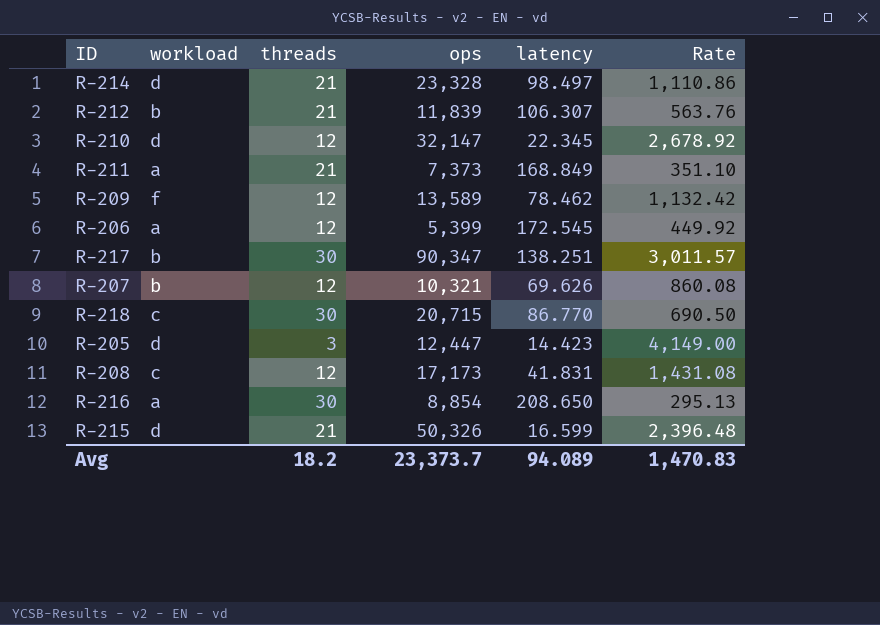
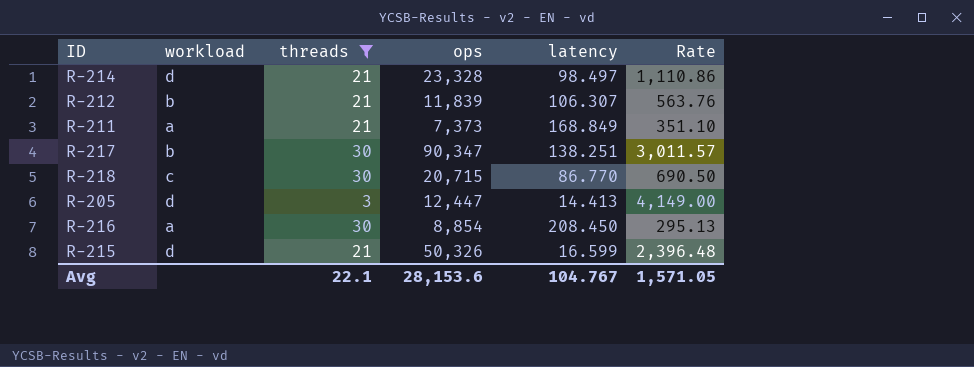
filter: none -> threads != 12
R-205 | latency: 14.423 -> 14.413
R-216 | latency: 208.650 -> 208.450
Avg | threads: 18.2 -> 22.1
Avg | ops: 23,373.7 -> 28,153.6
Avg | latency: 94.089 -> 104.767
Avg | Rate: 1,470.83 -> 1,571.05

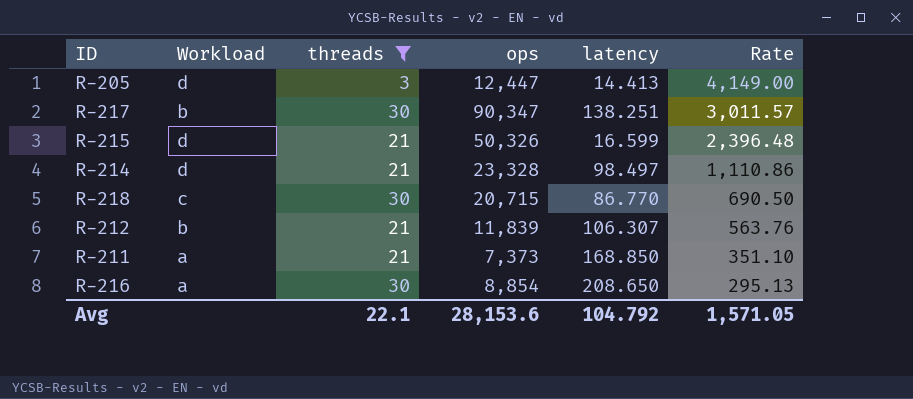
row order: none -> Rate descending
column name: workload -> Workload
R-211 | latency: 168.849 -> 168.850
R-216 | latency: 208.450 -> 208.650
Avg | latency: 104.767 -> 104.792

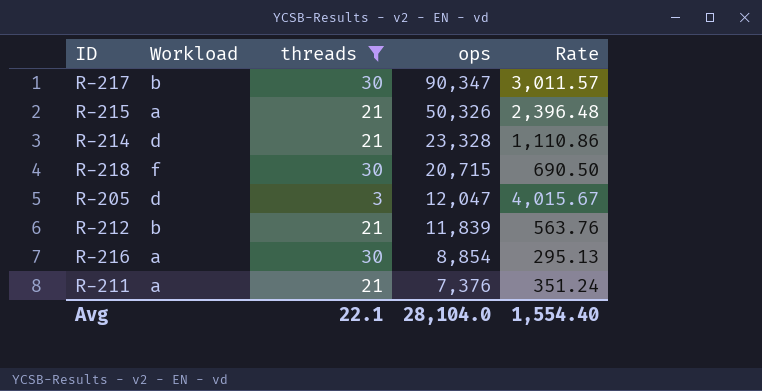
row order: Rate descending -> ops descending
column latency | position: 5 -> none
R-215 | Workload: d -> a
R-218 | Workload: c -> f
R-205 | ops: 12,447 -> 12,047
R-205 | Rate: 4,149.00 -> 4,015.67
R-211 | ops: 7,373 -> 7,376
R-211 | Rate: 351.10 -> 351.24
Avg | ops: 28,153.6 -> 28,104.0
Avg | Rate: 1,571.05 -> 1,554.40

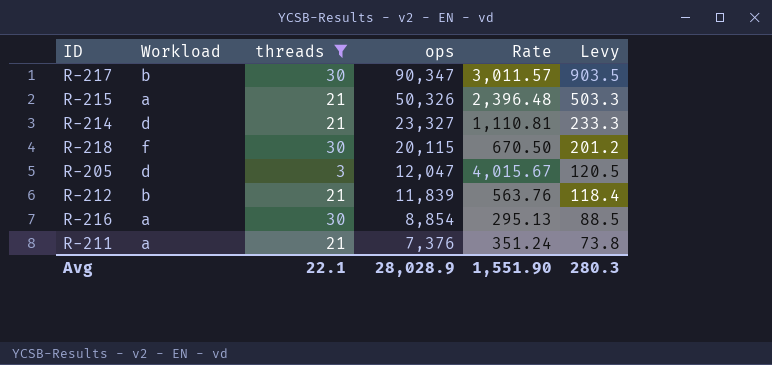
column Levy | formula: none -> [ops] * 0.01
R-214 | ops: 23,328 -> 23,327
R-214 | Rate: 1,110.86 -> 1,110.81
R-218 | ops: 20,715 -> 20,115
R-218 | Rate: 690.50 -> 670.50
Avg | ops: 28,104.0 -> 28,028.9
Avg | Rate: 1,554.40 -> 1,551.90

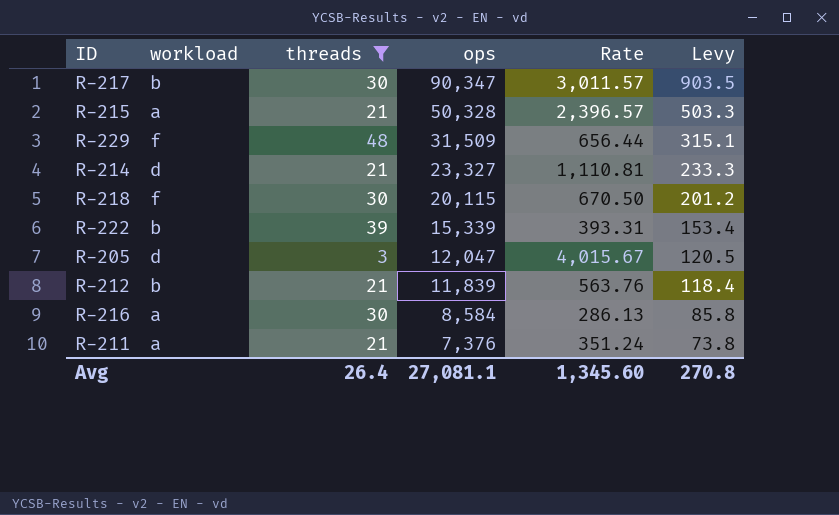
column name: Workload -> workload
R-215 | ops: 50,326 -> 50,328
R-215 | Rate: 2,396.48 -> 2,396.57
row R-229: none -> f | 48 | 31,509 | 656.44 | 315.1
row R-222: none -> b | 39 | 15,339 | 393.31 | 153.4
R-216 | ops: 8,854 -> 8,584
R-216 | Rate: 295.13 -> 286.13
R-216 | Levy: 88.5 -> 85.8
Avg | threads: 22.1 -> 26.4
Avg | ops: 28,028.9 -> 27,081.1
Avg | Rate: 1,551.90 -> 1,345.60
Avg | Levy: 280.3 -> 270.8

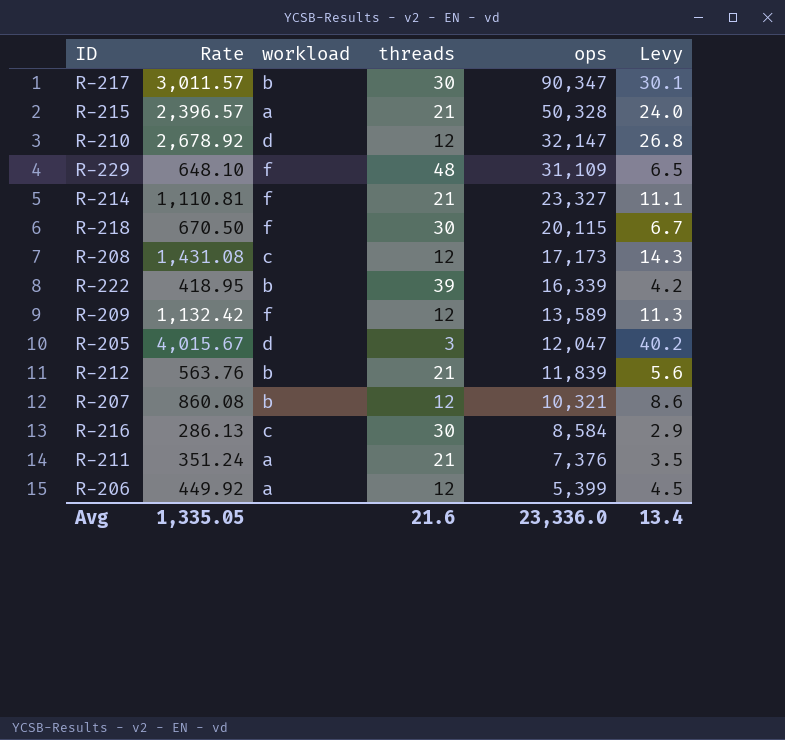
filter: threads != 12 -> none
column Rate | position: 5 -> 2
column Levy | formula: [ops] * 0.01 -> [Rate] * 0.01
R-229 | Rate: 656.44 -> 648.10
R-229 | ops: 31,509 -> 31,109
R-214 | workload: d -> f
R-222 | Rate: 393.31 -> 418.95
R-222 | ops: 15,339 -> 16,339
R-216 | workload: a -> c
Avg | Rate: 1,345.60 -> 1,335.05
Avg | threads: 26.4 -> 21.6
Avg | ops: 27,081.1 -> 23,336.0
Avg | Levy: 270.8 -> 13.4

